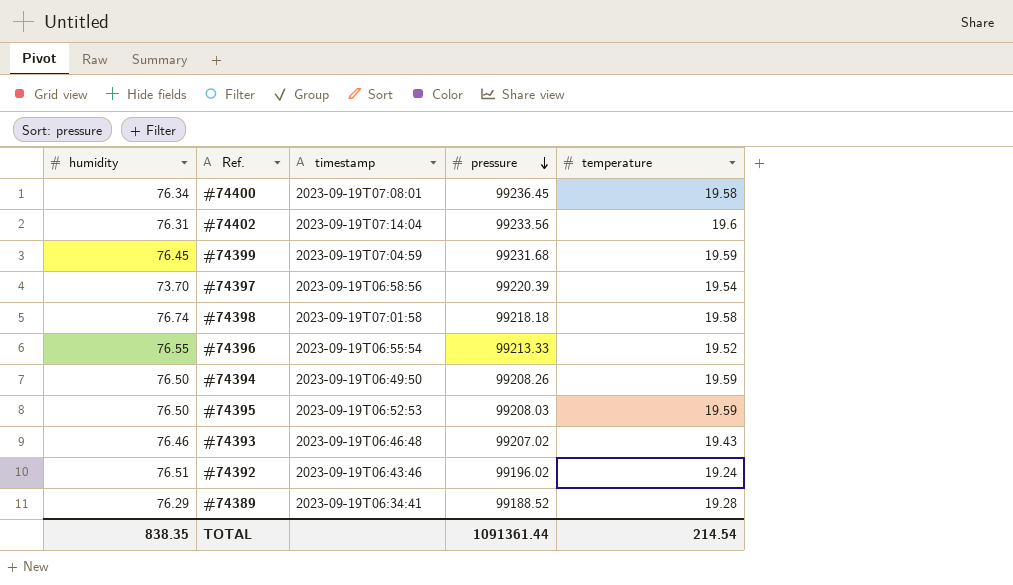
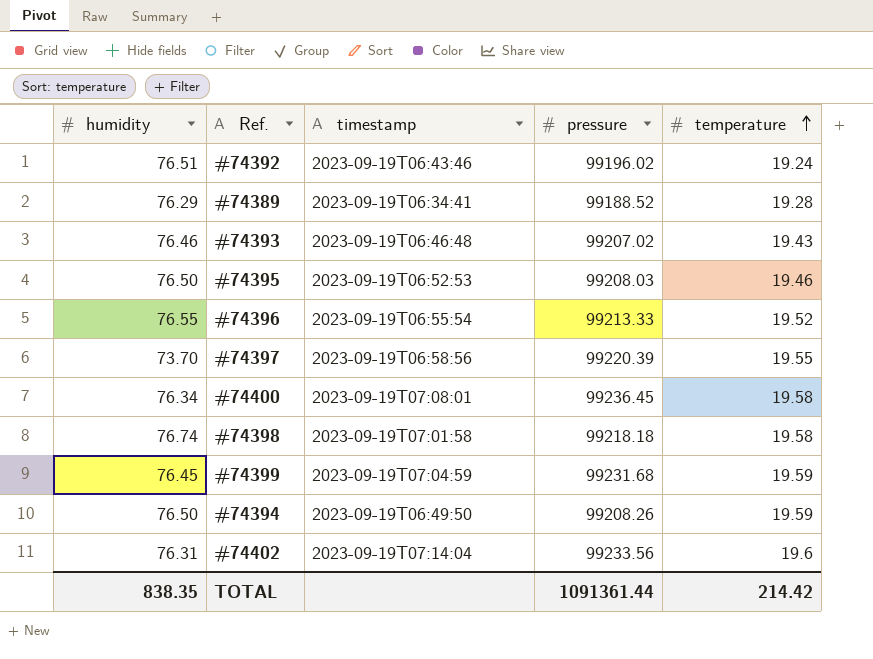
row order: pressure descending -> temperature ascending
#74395 | temperature: 19.59 -> 19.46
#74397 | temperature: 19.54 -> 19.55
TOTAL | temperature: 214.54 -> 214.42

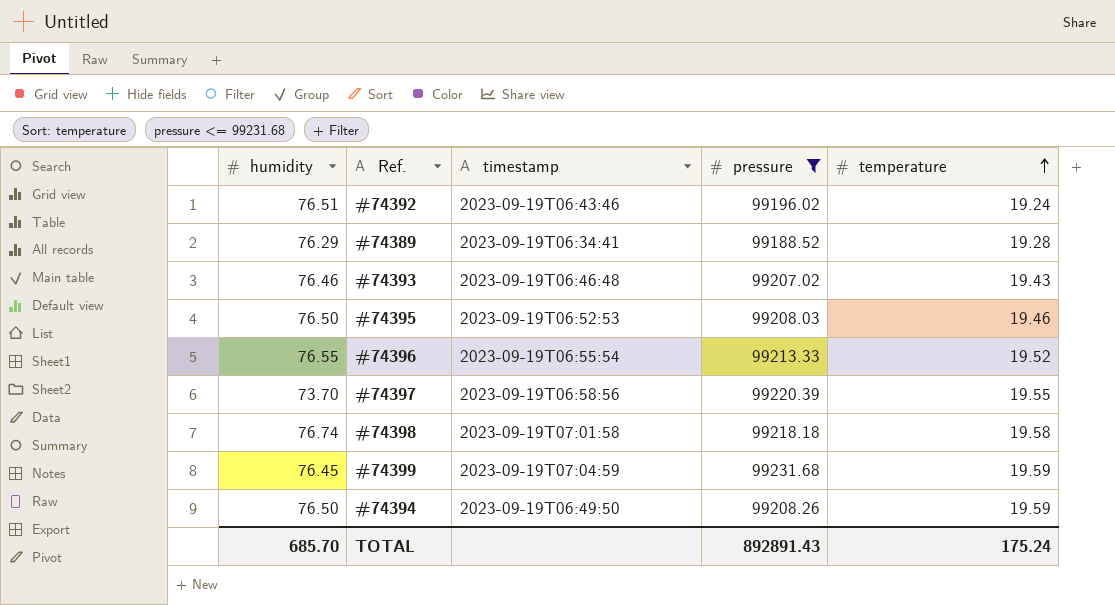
filter: none -> pressure <= 99231.68
TOTAL | humidity: 838.35 -> 685.70
TOTAL | pressure: 1091361.44 -> 892891.43
TOTAL | temperature: 214.42 -> 175.24

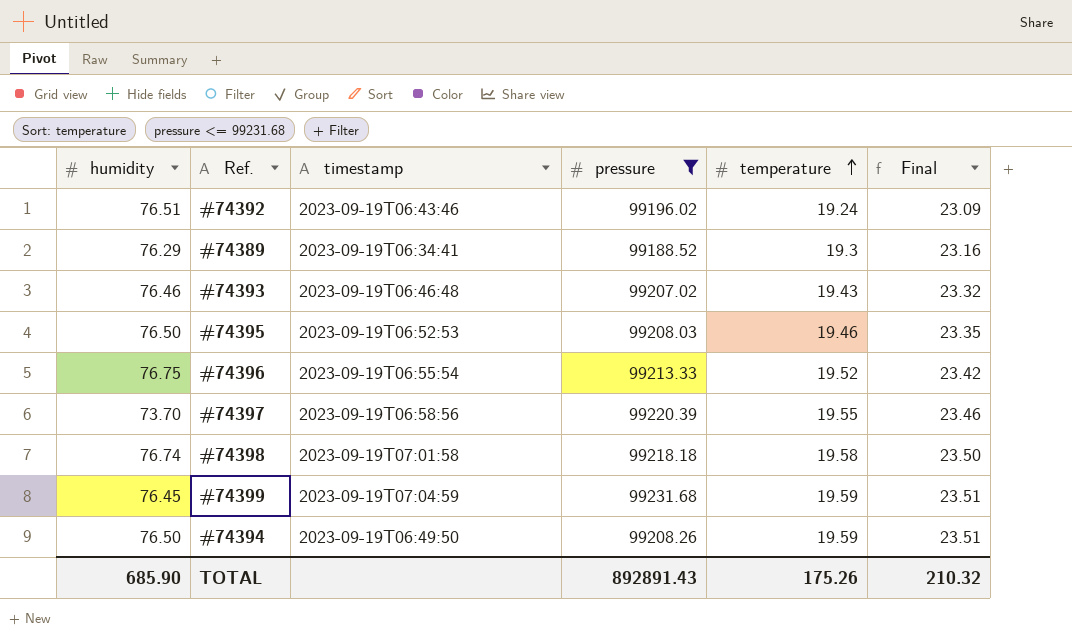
column Final | formula: none -> [temperature] * 1.2
#74389 | temperature: 19.28 -> 19.3
#74396 | humidity: 76.55 -> 76.75
TOTAL | humidity: 685.70 -> 685.90
TOTAL | temperature: 175.24 -> 175.26

